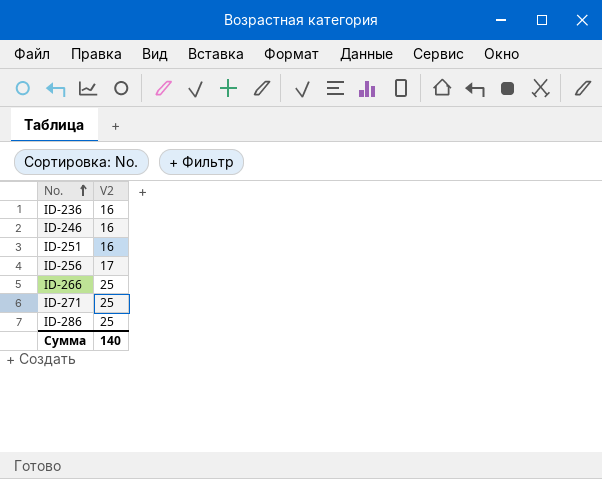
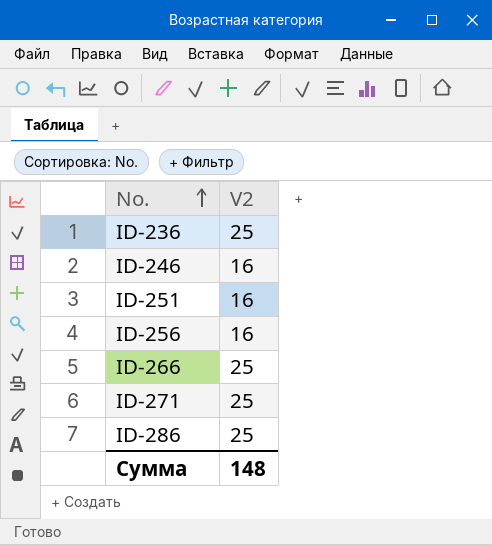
ID-236 | V2: 16 -> 25
ID-256 | V2: 17 -> 16
Сумма | V2: 140 -> 148

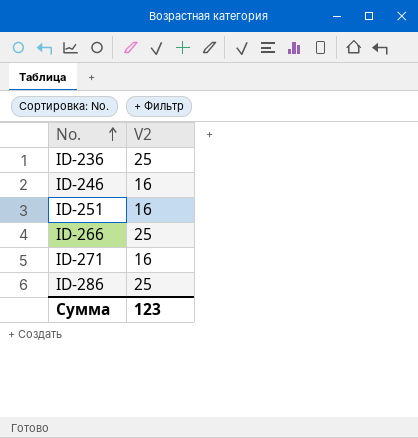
row ID-256: 16 -> none
ID-271 | V2: 25 -> 16
Сумма | V2: 148 -> 123

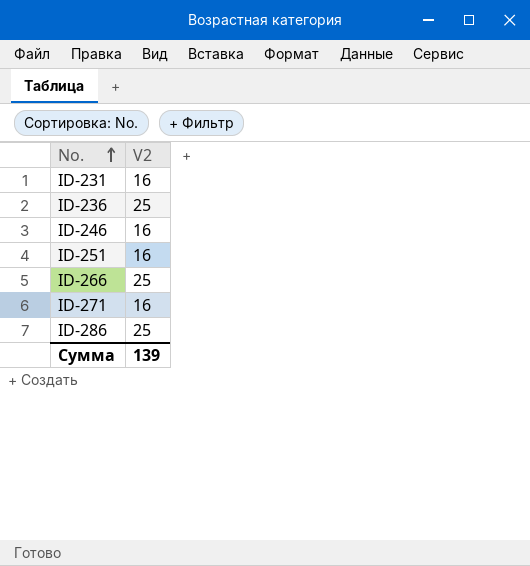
row ID-231: none -> 16
Сумма | V2: 123 -> 139

